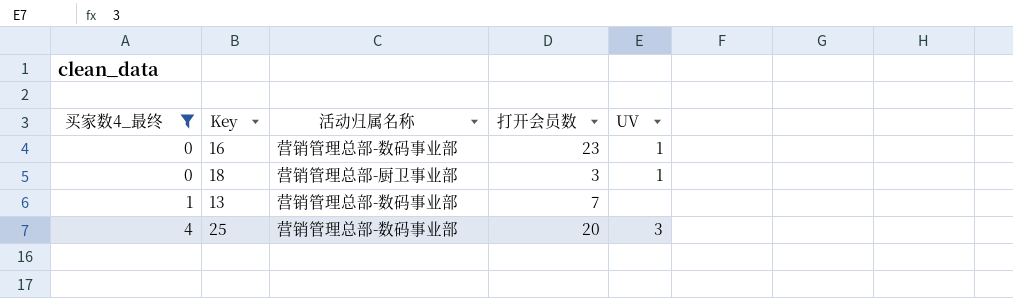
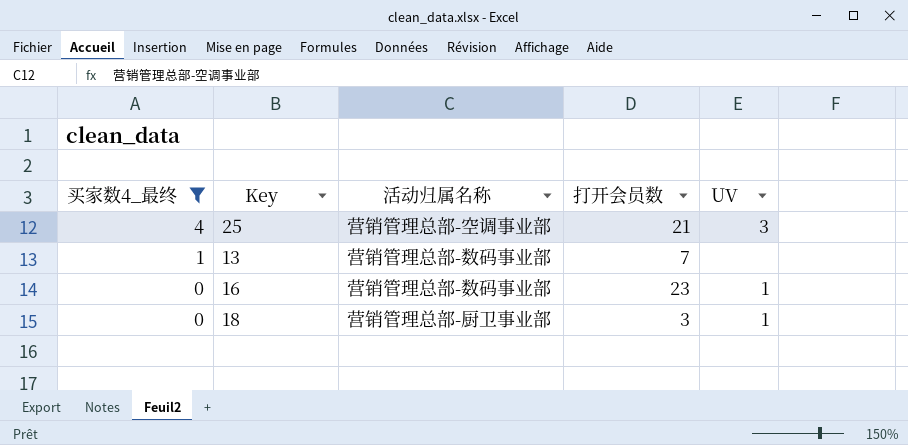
row order: 买家数4_最终 ascending -> 买家数4_最终 descending
25 | 活动归属名称: 营销管理总部-数码事业部 -> 营销管理总部-空调事业部
25 | 打开会员数: 20 -> 21

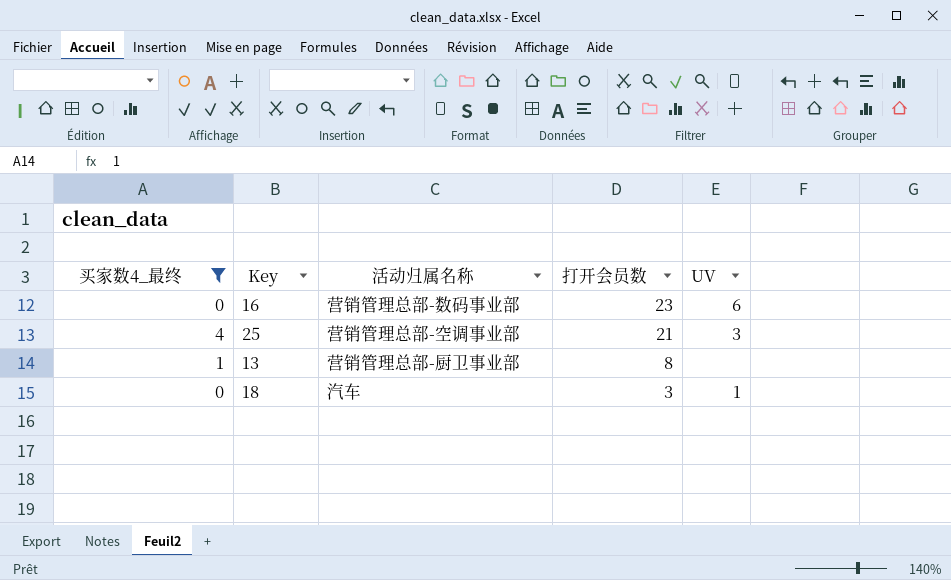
row order: 买家数4_最终 descending -> 打开会员数 descending
16 | UV: 1 -> 6
13 | 活动归属名称: 营销管理总部-数码事业部 -> 营销管理总部-厨卫事业部
13 | 打开会员数: 7 -> 8
18 | 活动归属名称: 营销管理总部-厨卫事业部 -> 汽车

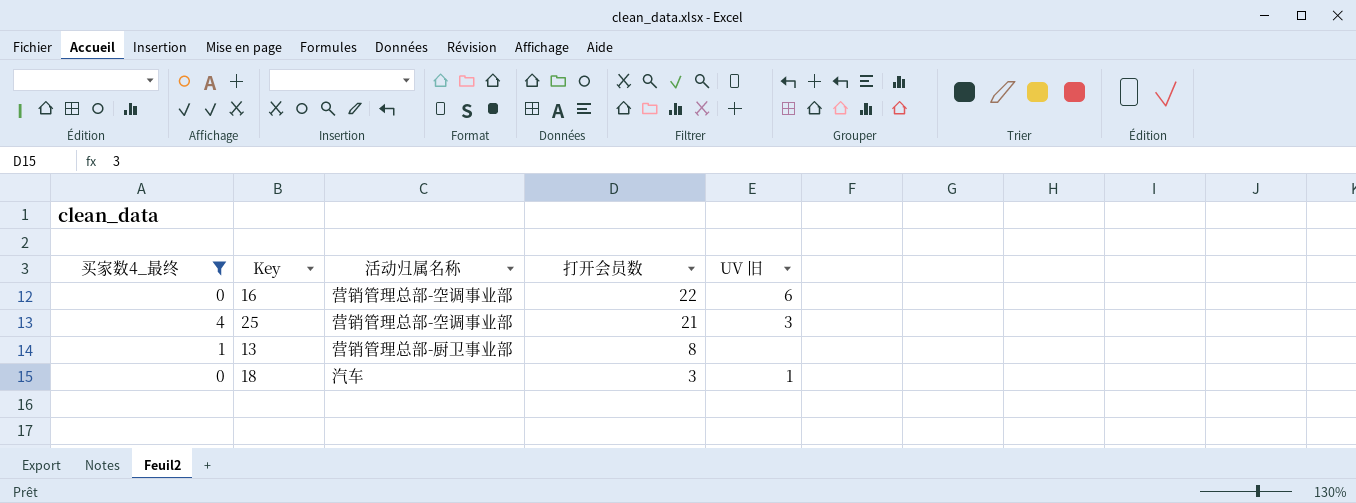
column name: UV -> UV 旧
16 | 活动归属名称: 营销管理总部-数码事业部 -> 营销管理总部-空调事业部
16 | 打开会员数: 23 -> 22

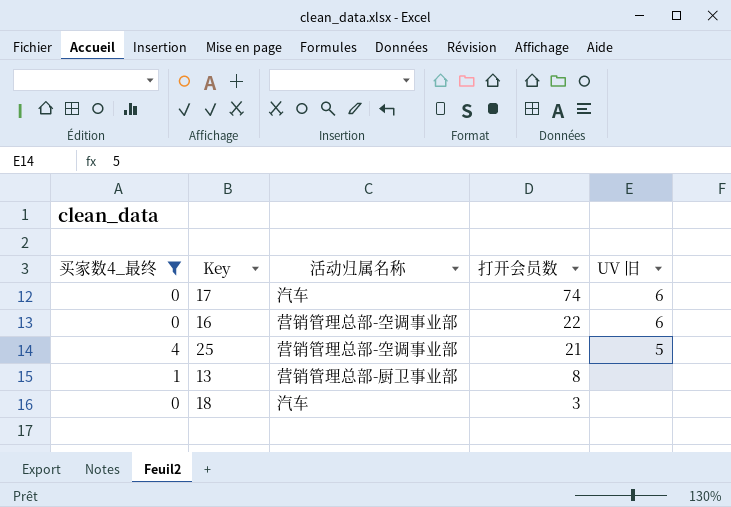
row 17: none -> 0 | 汽车 | 74 | 6
25 | UV 旧: 3 -> 5
18 | UV 旧: 1 -> none

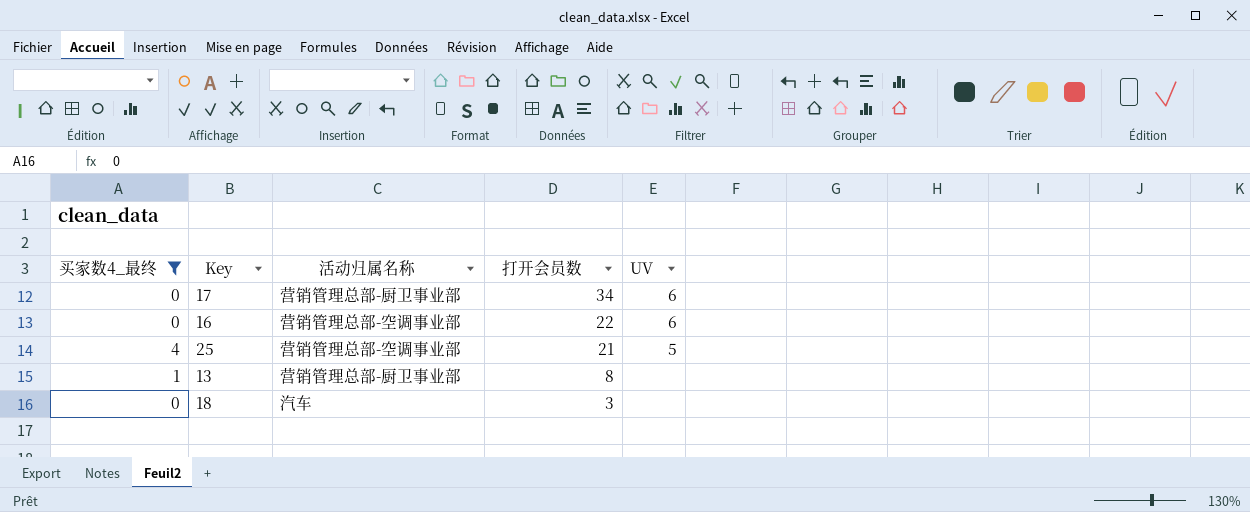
column name: UV 旧 -> UV
17 | 活动归属名称: 汽车 -> 营销管理总部-厨卫事业部
17 | 打开会员数: 74 -> 34

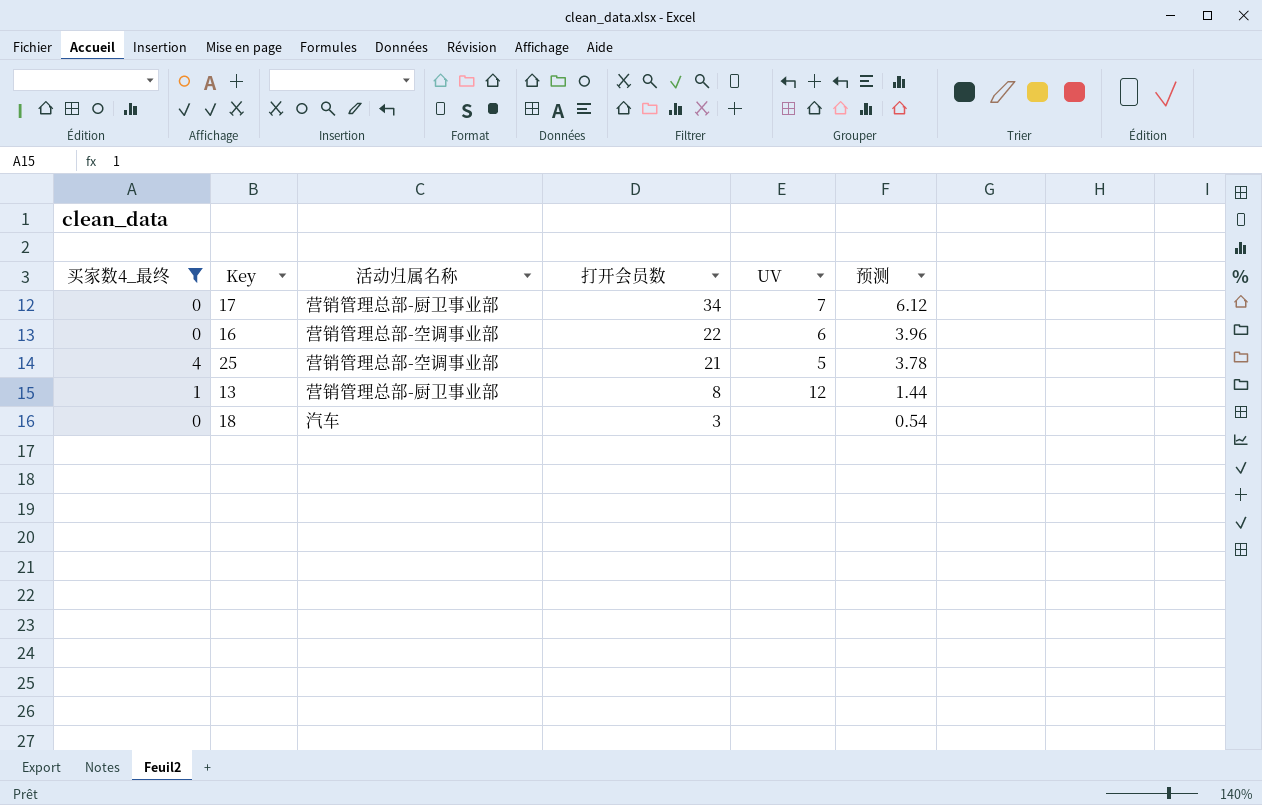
column 预测 | formula: none -> [打开会员数] * 0.18
17 | UV: 6 -> 7
13 | UV: none -> 12

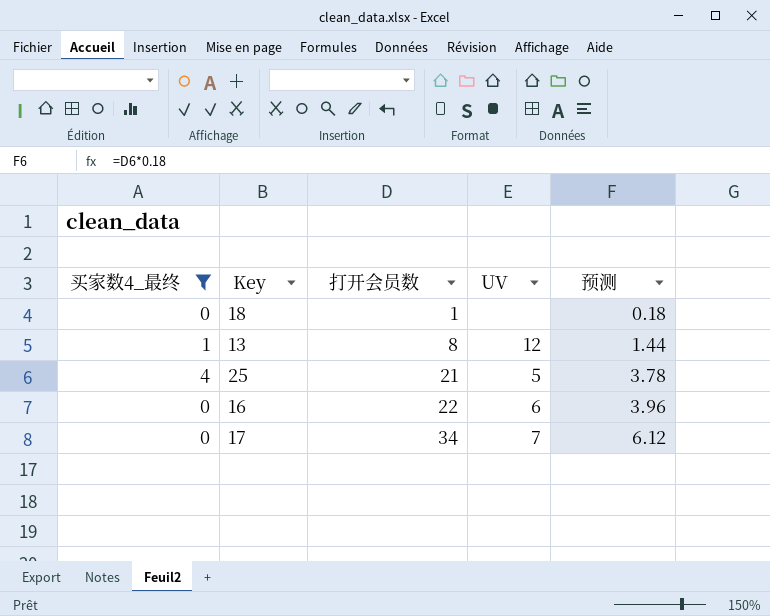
row order: 打开会员数 descending -> 打开会员数 ascending
column 活动归属名称 | position: 3 -> none
18 | 打开会员数: 3 -> 1
18 | 预测: 0.54 -> 0.18

